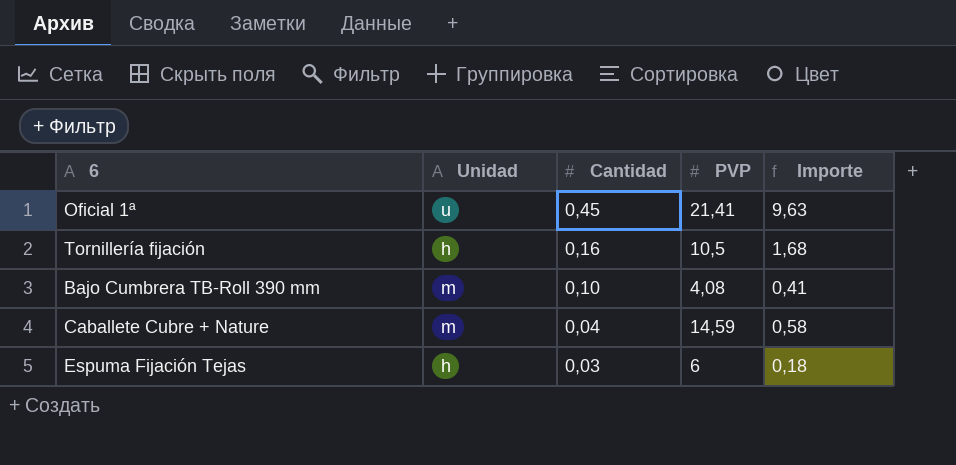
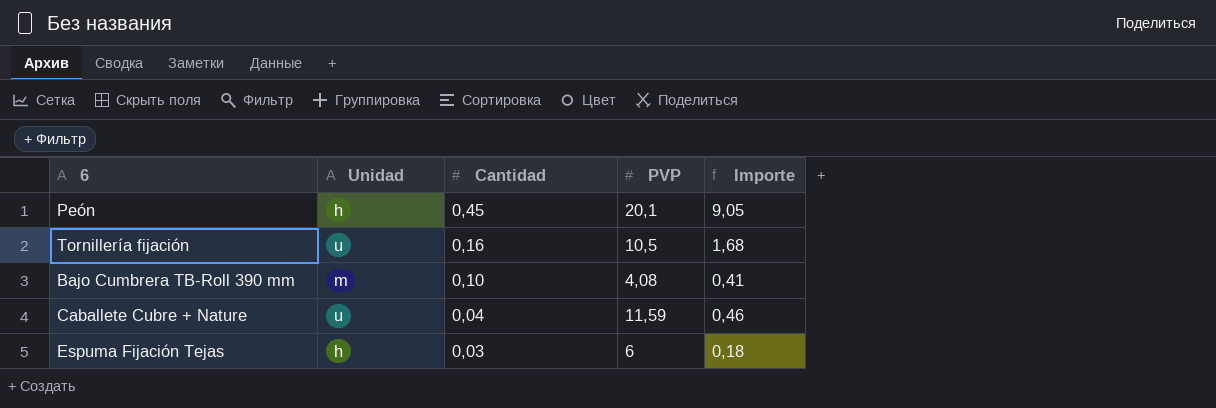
row Oficial 1ª: u | 0,45 | 21,41 | 9,63 -> none
row Peón: none -> h | 0,45 | 20,1 | 9,05
Tornillería fijación | Unidad: h -> u
Caballete Cubre + Nature | Unidad: m -> u
Caballete Cubre + Nature | PVP: 14,59 -> 11,59
Caballete Cubre + Nature | Importe: 0,58 -> 0,46

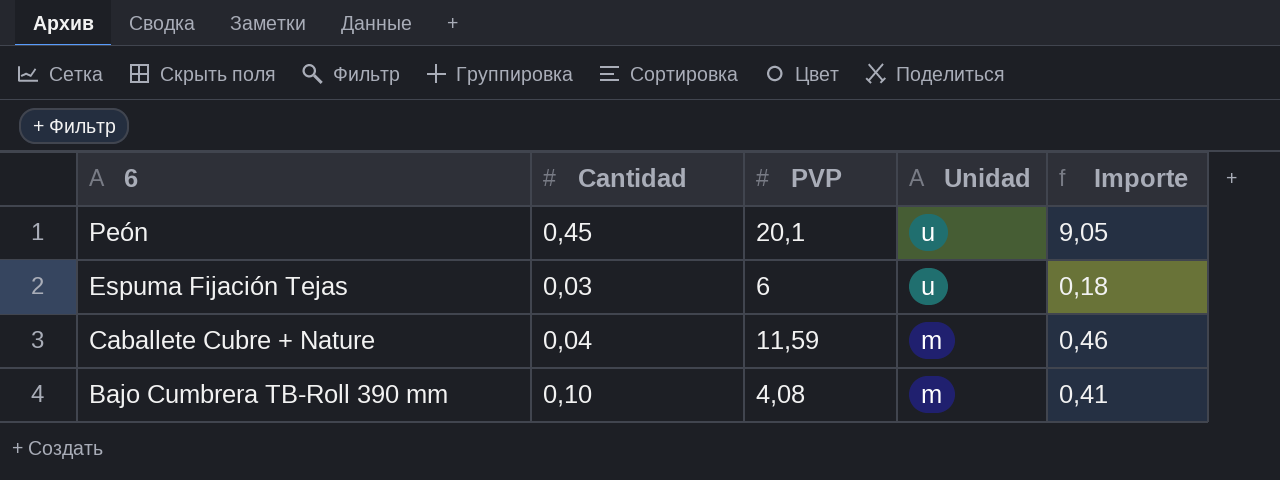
row order: Cantidad descending -> 6 descending
column Unidad | position: 2 -> 4
row Tornillería fijación: u | 0,16 | 10,5 | 1,68 -> none
Peón | Unidad: h -> u
Espuma Fijación Tejas | Unidad: h -> u
Caballete Cubre + Nature | Unidad: u -> m

